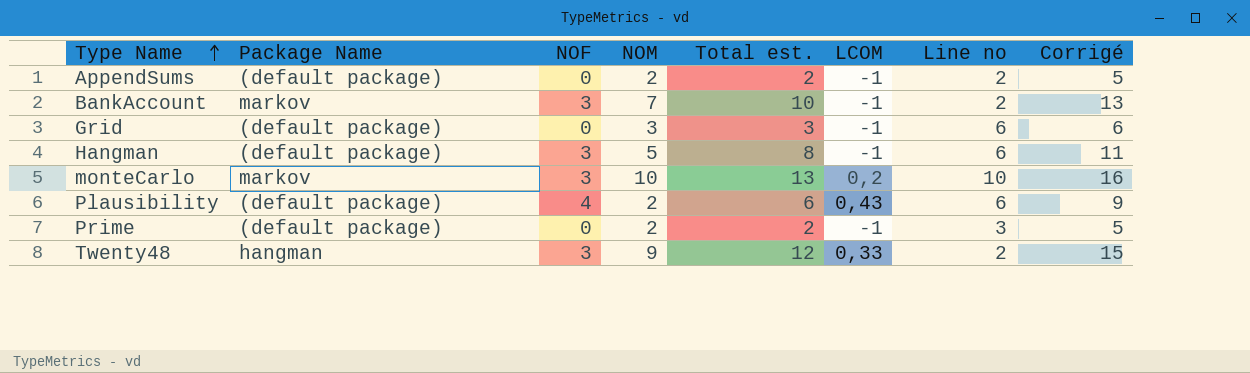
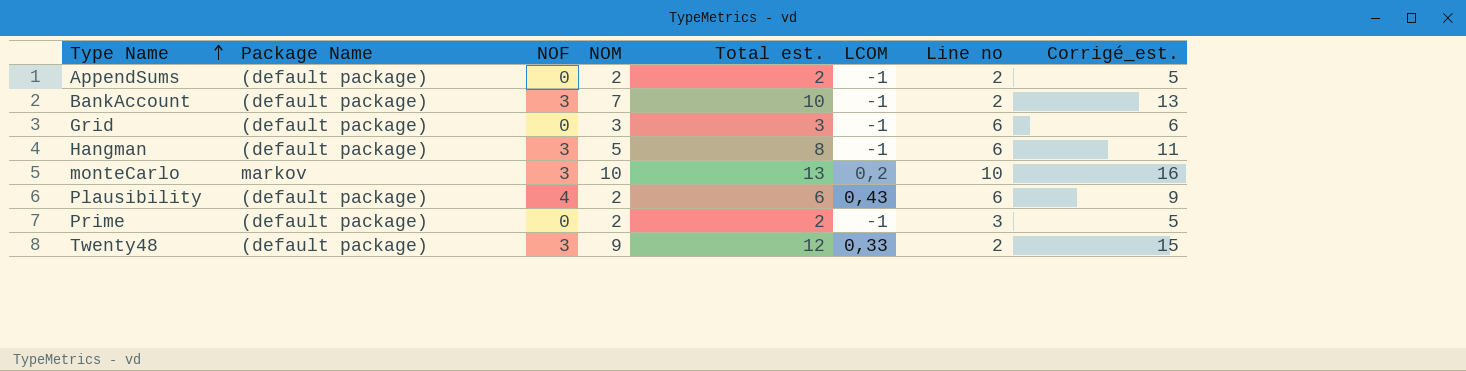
column name: Corrigé -> Corrigé_est.
BankAccount | Package Name: markov -> (default package)
Twenty48 | Package Name: hangman -> (default package)

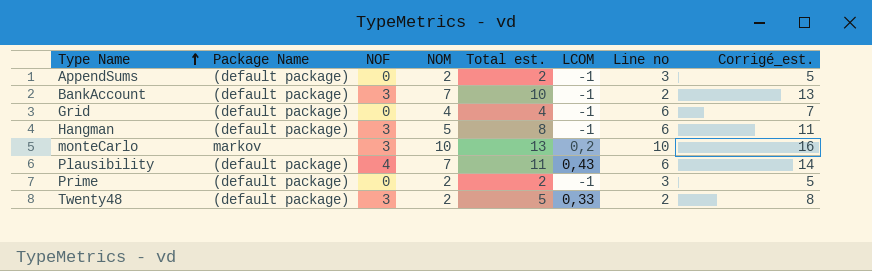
AppendSums | Line no: 2 -> 3
Grid | NOM: 3 -> 4
Grid | Total est.: 3 -> 4
Grid | Corrigé_est.: 6 -> 7
Plausibility | NOM: 2 -> 7
Plausibility | Total est.: 6 -> 11
Plausibility | Corrigé_est.: 9 -> 14
Twenty48 | NOM: 9 -> 2
Twenty48 | Total est.: 12 -> 5
Twenty48 | Corrigé_est.: 15 -> 8

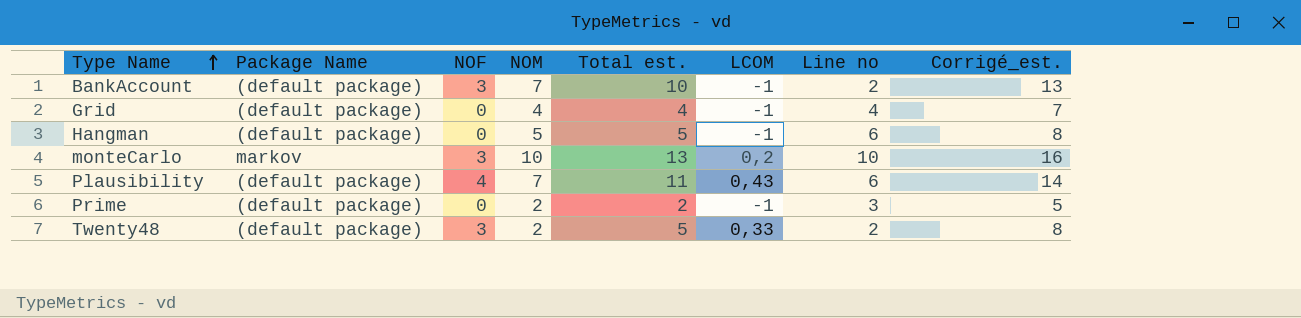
row AppendSums: (default package) | 0 | 2 | 2 | -1 | 3 | 5 -> none
Grid | Line no: 6 -> 4
Hangman | NOF: 3 -> 0
Hangman | Total est.: 8 -> 5
Hangman | Corrigé_est.: 11 -> 8

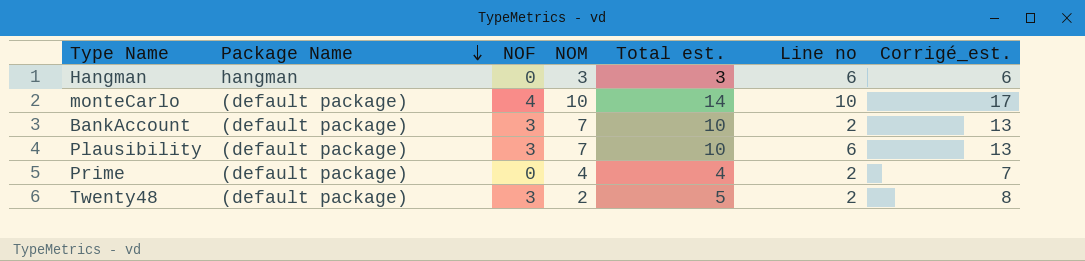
row order: Type Name ascending -> Package Name descending
column LCOM | position: 6 -> none
row Grid: (default package) | 0 | 4 | 4 | -1 | 4 | 7 -> none
Hangman | Package Name: (default package) -> hangman
Hangman | NOM: 5 -> 3
Hangman | Total est.: 5 -> 3
Hangman | Corrigé_est.: 8 -> 6
monteCarlo | Package Name: markov -> (default package)
monteCarlo | NOF: 3 -> 4
monteCarlo | Total est.: 13 -> 14
monteCarlo | Corrigé_est.: 16 -> 17
Plausibility | NOF: 4 -> 3
Plausibility | Total est.: 11 -> 10
Plausibility | Corrigé_est.: 14 -> 13
Prime | NOM: 2 -> 4
Prime | Total est.: 2 -> 4
Prime | Line no: 3 -> 2
Prime | Corrigé_est.: 5 -> 7

